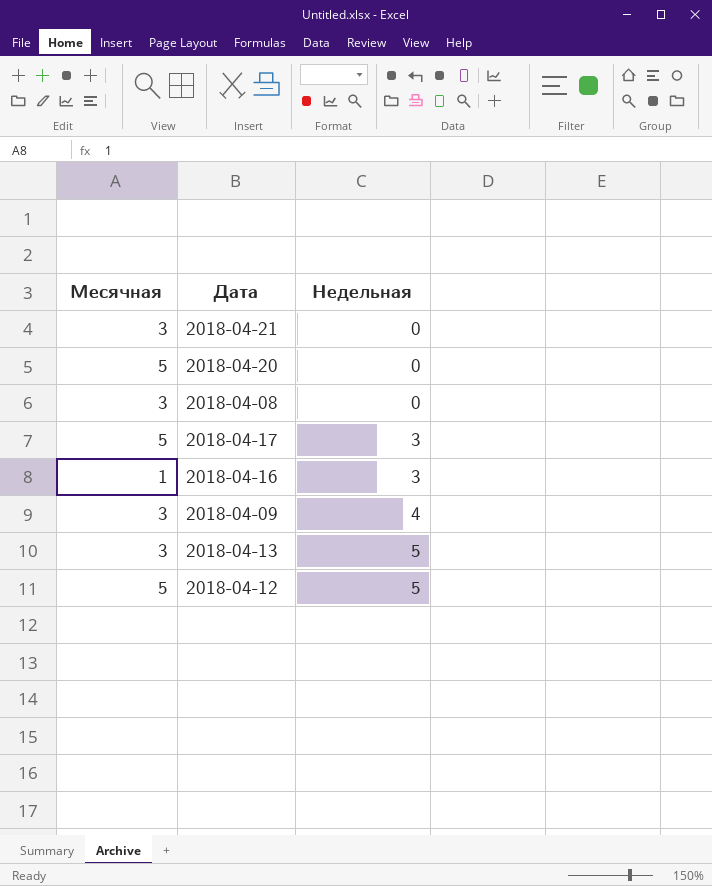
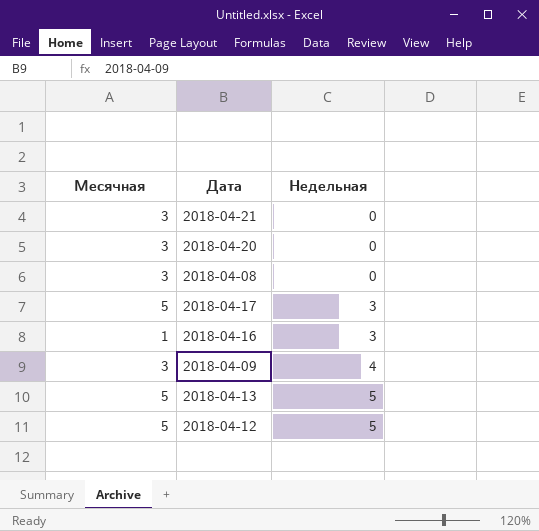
2018-04-20 | Месячная: 5 -> 3
2018-04-13 | Месячная: 3 -> 5

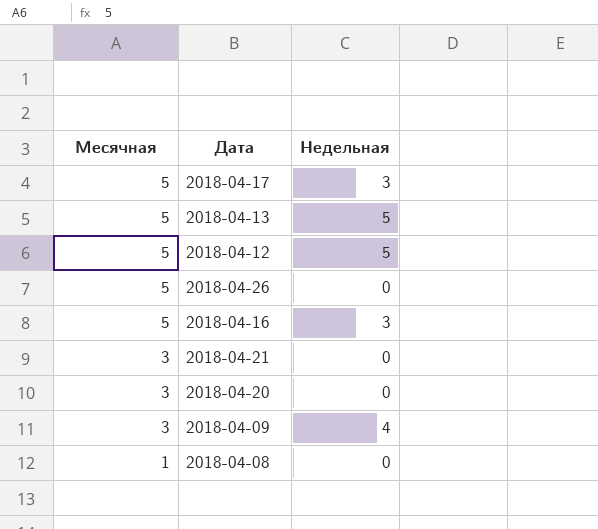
row order: Недельная ascending -> Месячная descending
row 2018-04-26: none -> 5 | 0
2018-04-16 | Месячная: 1 -> 5
2018-04-08 | Месячная: 3 -> 1

